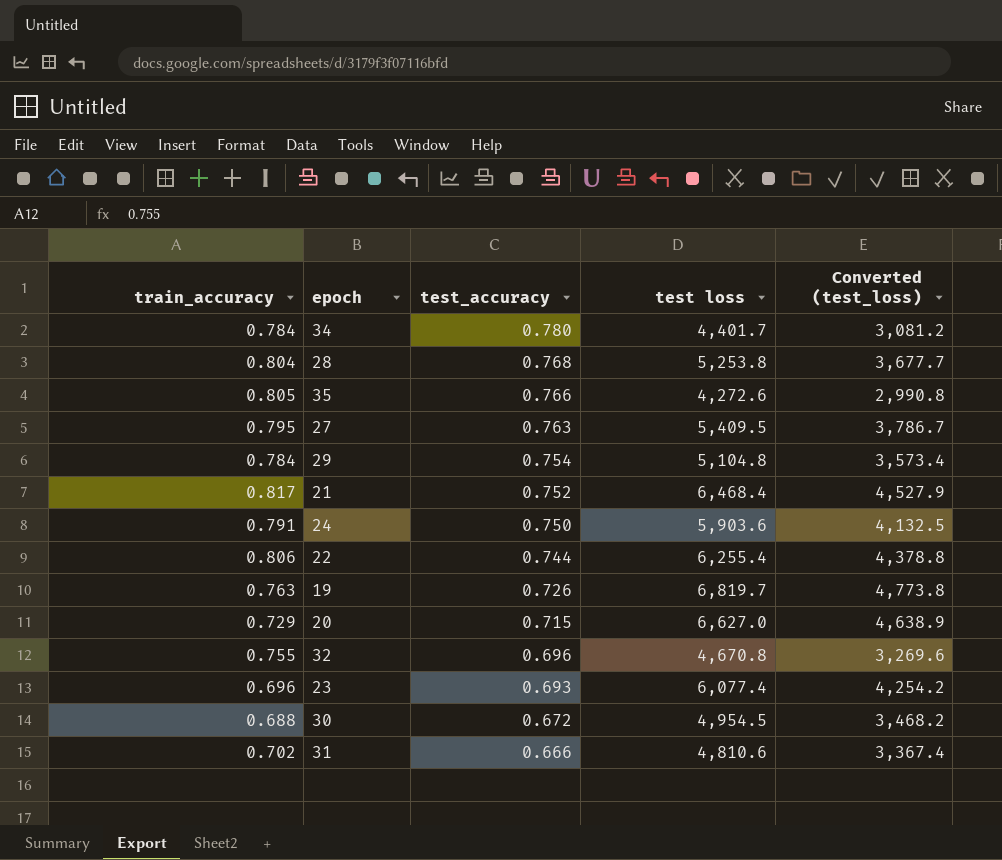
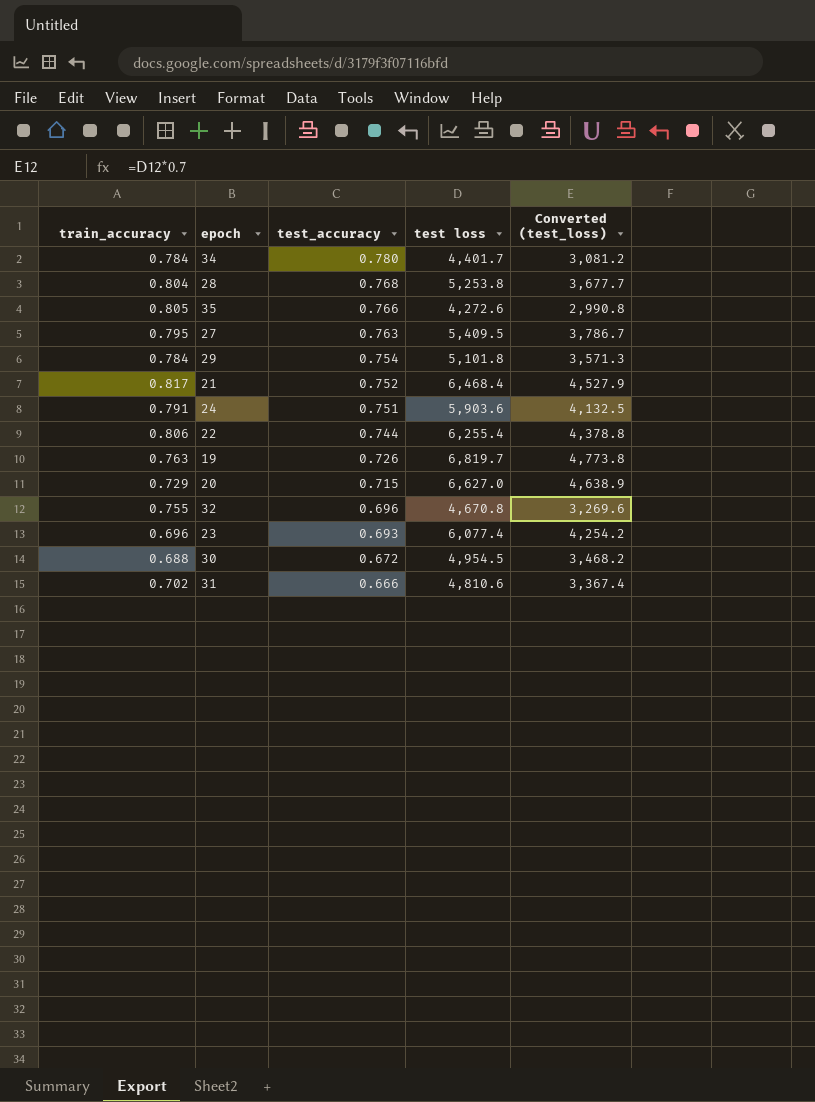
29 | test loss: 5,104.8 -> 5,101.8
29 | Converted (test_loss): 3,573.4 -> 3,571.3
24 | test_accuracy: 0.750 -> 0.751

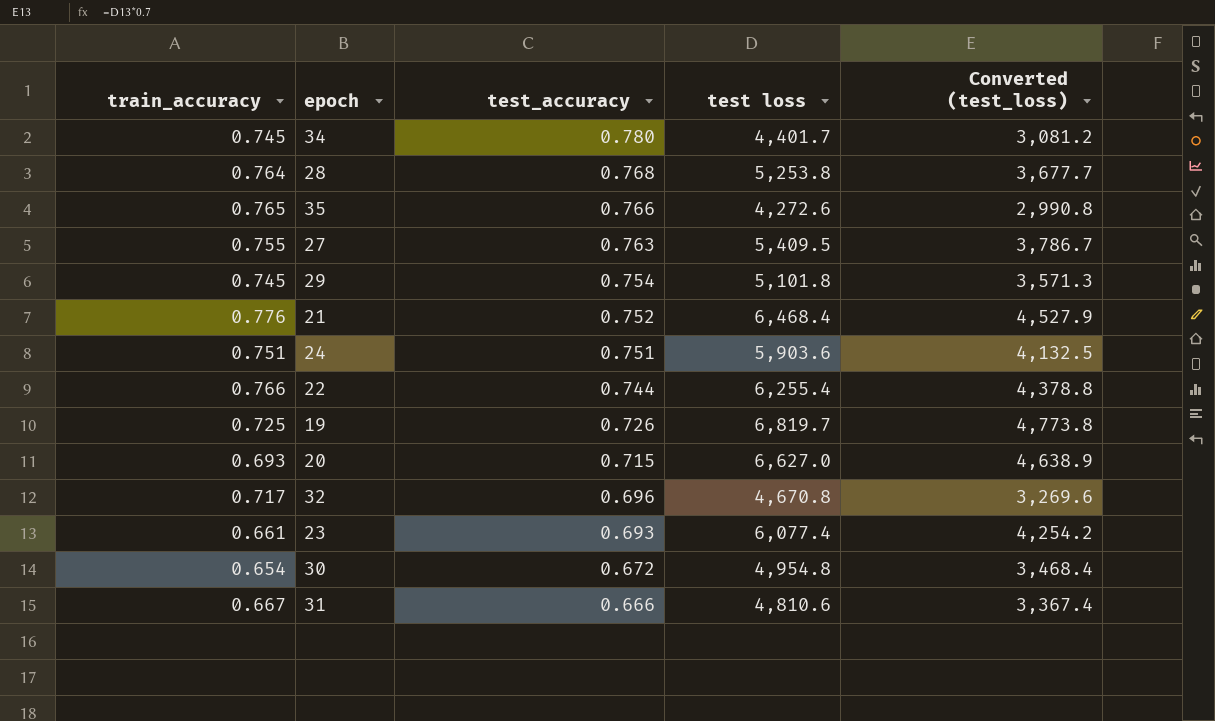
34 | train_accuracy: 0.784 -> 0.745
28 | train_accuracy: 0.804 -> 0.764
35 | train_accuracy: 0.805 -> 0.765
27 | train_accuracy: 0.795 -> 0.755
29 | train_accuracy: 0.784 -> 0.745
21 | train_accuracy: 0.817 -> 0.776
24 | train_accuracy: 0.791 -> 0.751
22 | train_accuracy: 0.806 -> 0.766
19 | train_accuracy: 0.763 -> 0.725
20 | train_accuracy: 0.729 -> 0.693
32 | train_accuracy: 0.755 -> 0.717
23 | train_accuracy: 0.696 -> 0.661
30 | train_accuracy: 0.688 -> 0.654
30 | test loss: 4,954.5 -> 4,954.8
30 | Converted (test_loss): 3,468.2 -> 3,468.4
31 | train_accuracy: 0.702 -> 0.667

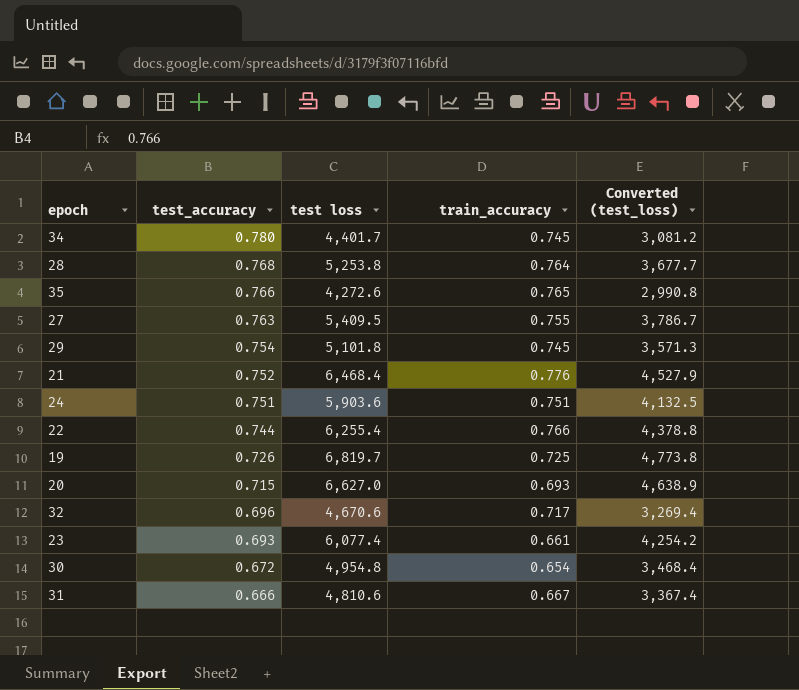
column train_accuracy | position: 1 -> 4
32 | test loss: 4,670.8 -> 4,670.6
32 | Converted (test_loss): 3,269.6 -> 3,269.4

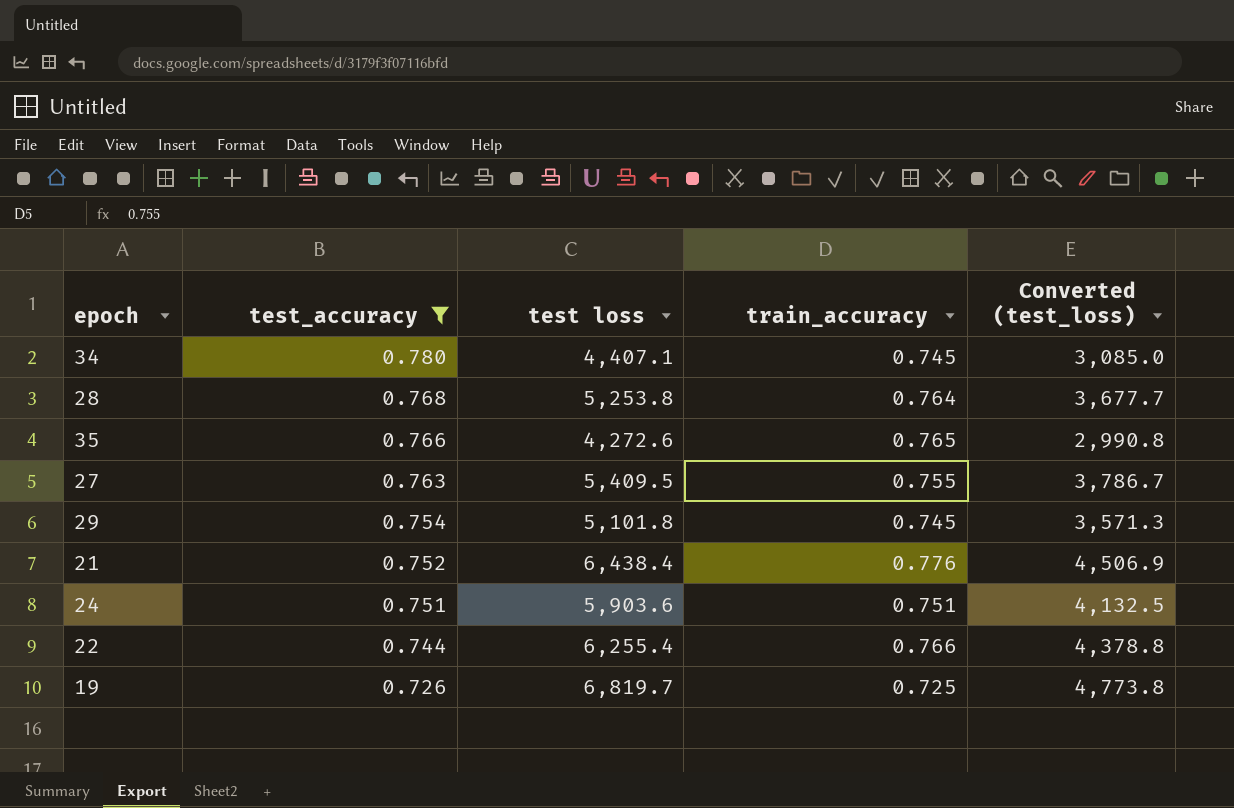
filter: none -> test_accuracy >= 0.726
34 | test loss: 4,401.7 -> 4,407.1
34 | Converted (test_loss): 3,081.2 -> 3,085.0
21 | test loss: 6,468.4 -> 6,438.4
21 | Converted (test_loss): 4,527.9 -> 4,506.9

